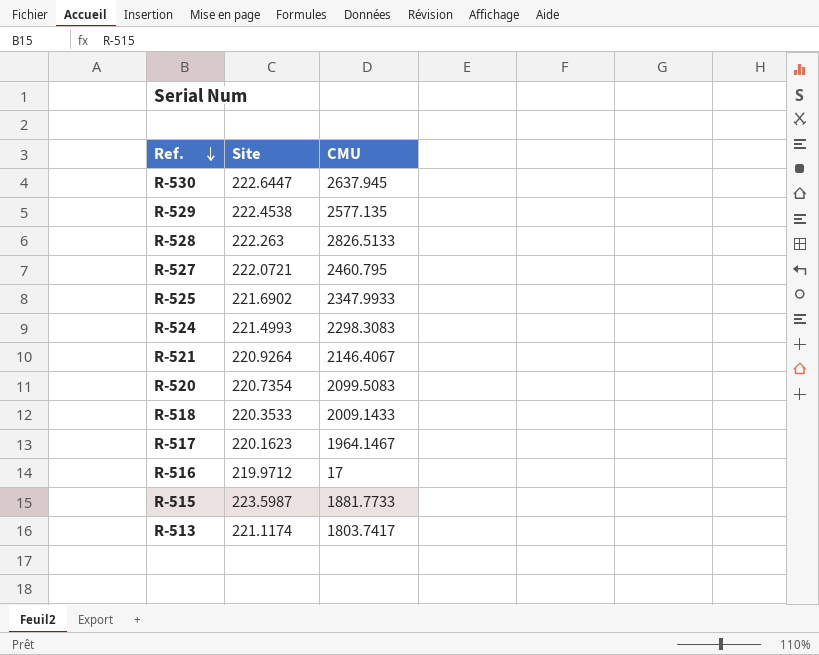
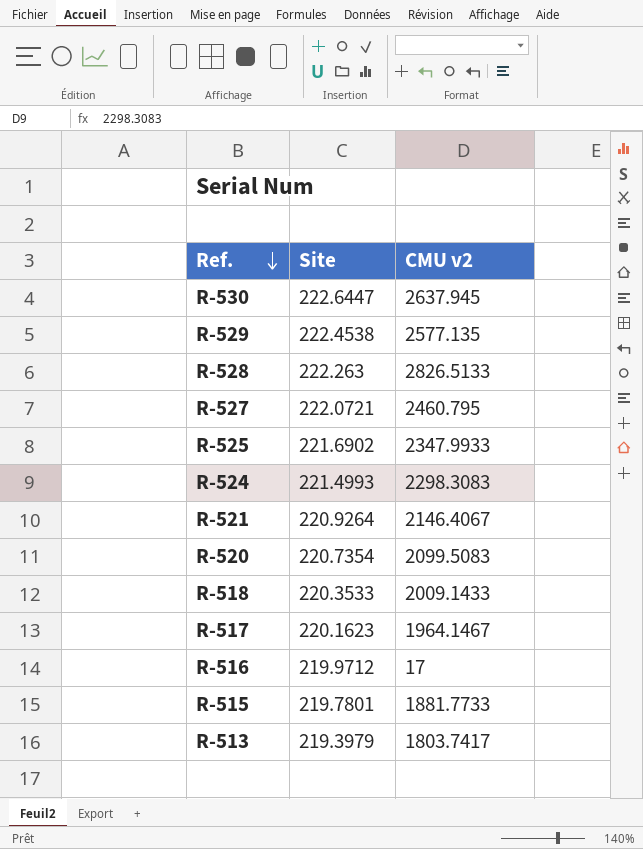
column name: CMU -> CMU v2
R-515 | Site: 223.5987 -> 219.7801
R-513 | Site: 221.1174 -> 219.3979

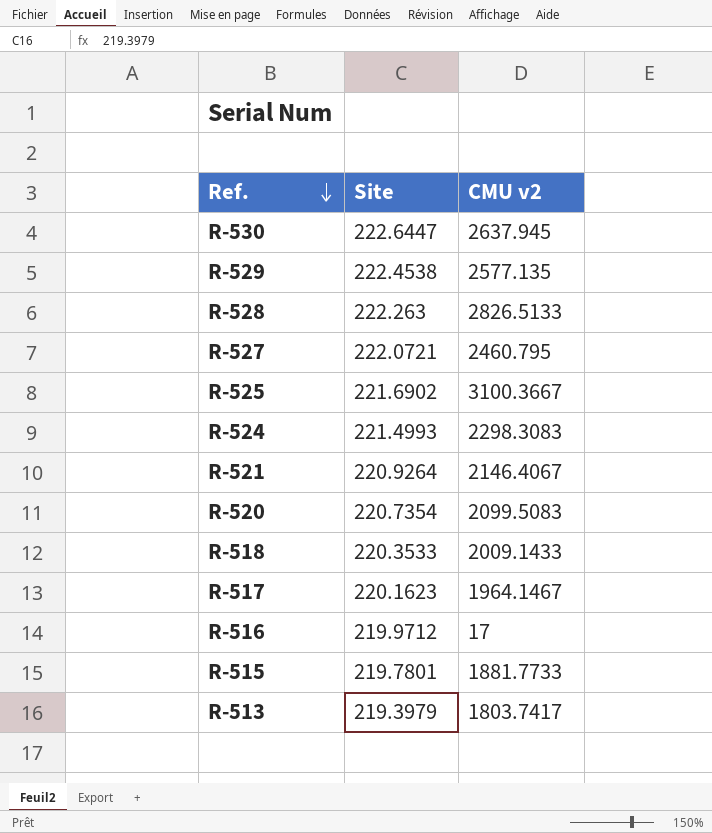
R-525 | CMU v2: 2347.9933 -> 3100.3667

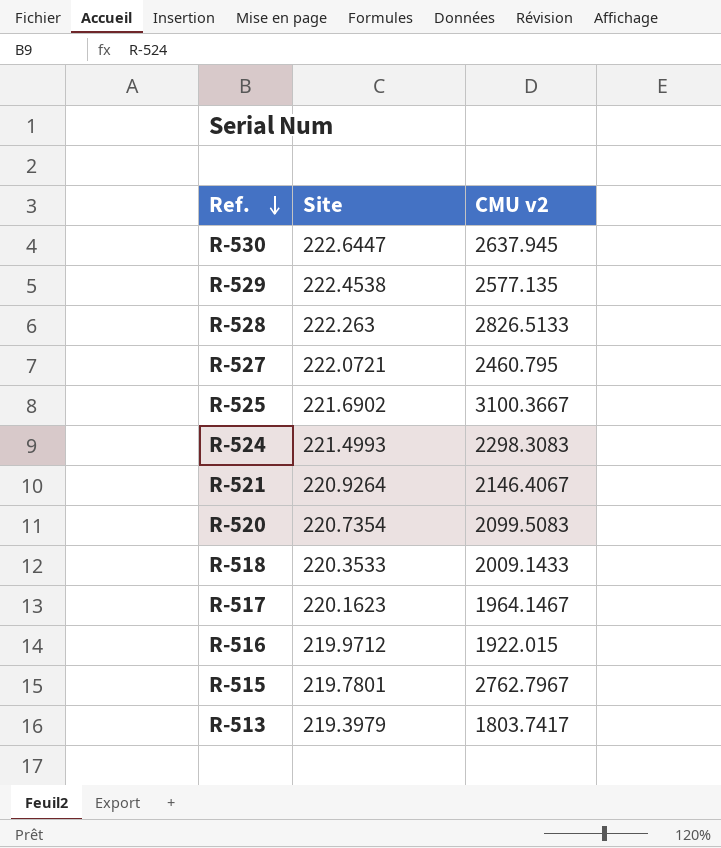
R-516 | CMU v2: 17 -> 1922.015
R-515 | CMU v2: 1881.7733 -> 2762.7967

